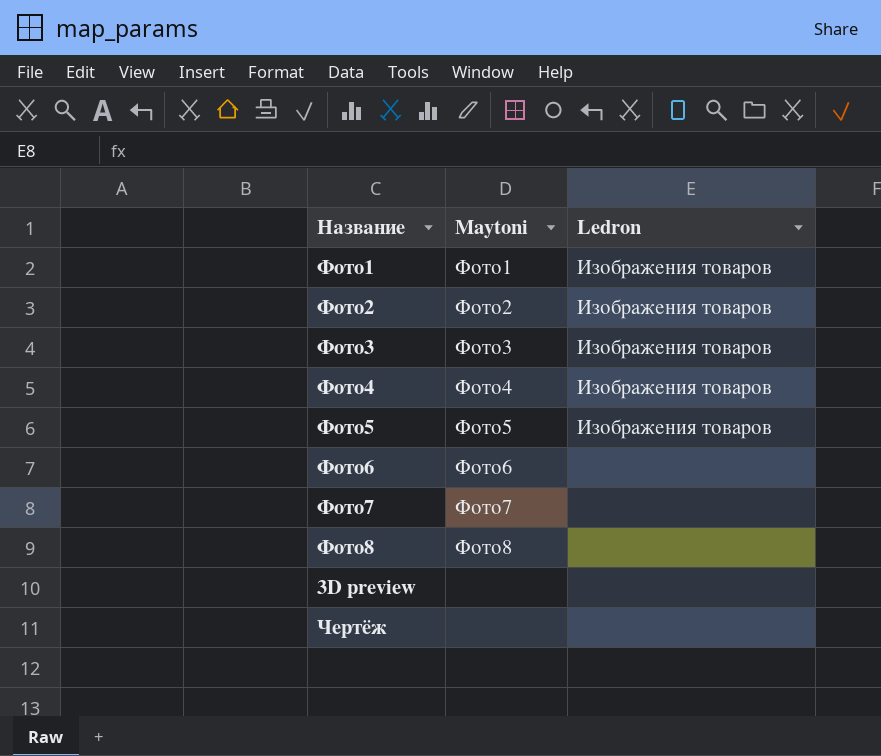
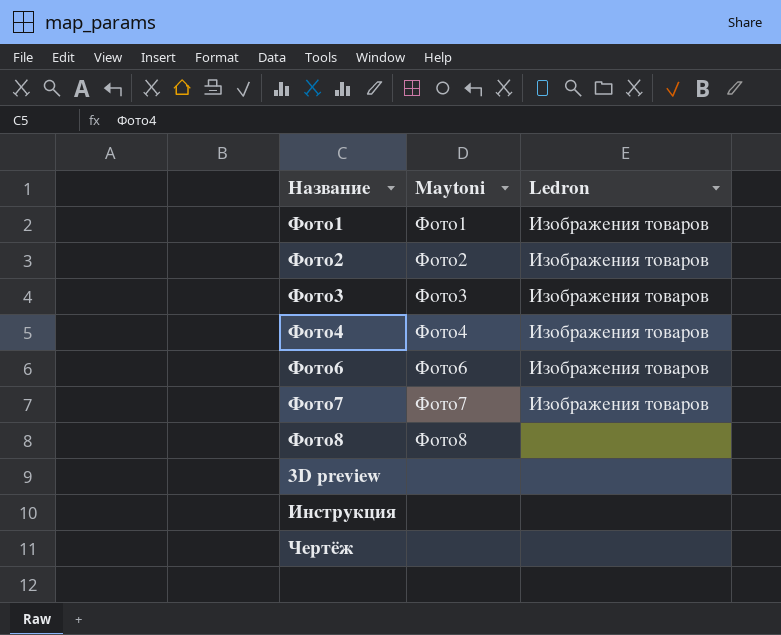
row Фото5: Фото5 | Изображения товаров -> none
Фото6 | Ledron: none -> Изображения товаров
Фото7 | Ledron: none -> Изображения товаров
row Инструкция: none -> none | none

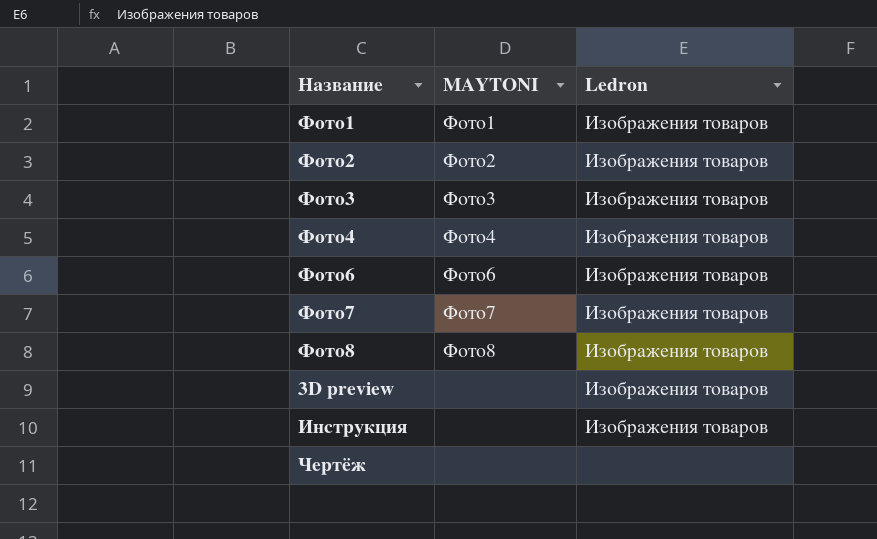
column name: Maytoni -> MAYTONI
Фото8 | Ledron: none -> Изображения товаров
3D preview | Ledron: none -> Изображения товаров
Инструкция | Ledron: none -> Изображения товаров

